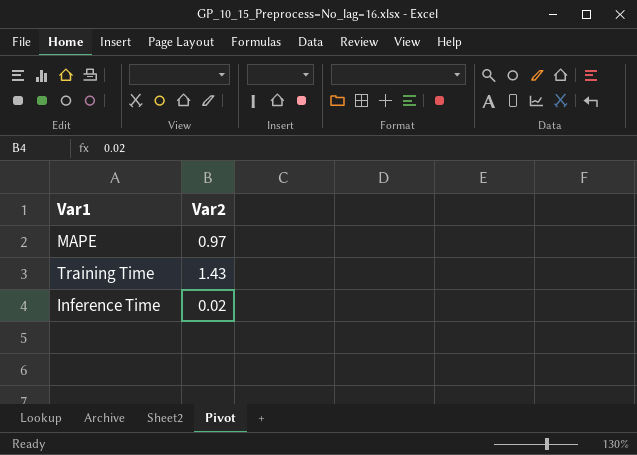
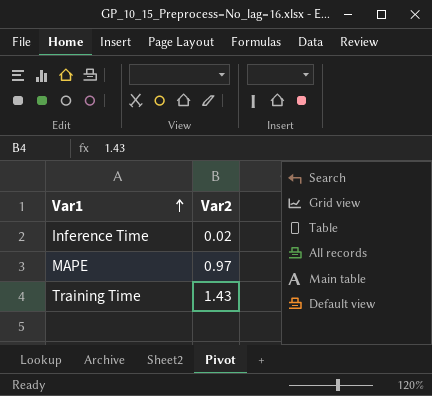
row order: none -> Var1 ascending

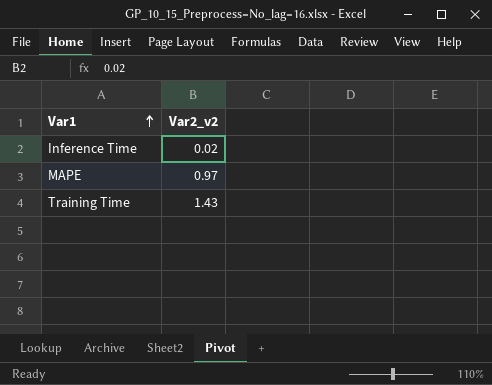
column name: Var2 -> Var2_v2

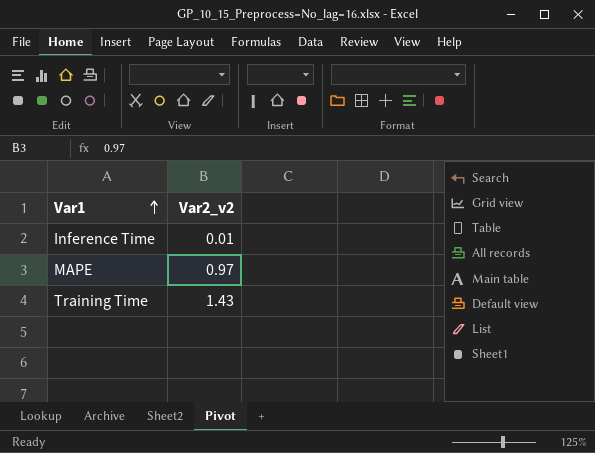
Inference Time | Var2_v2: 0.02 -> 0.01

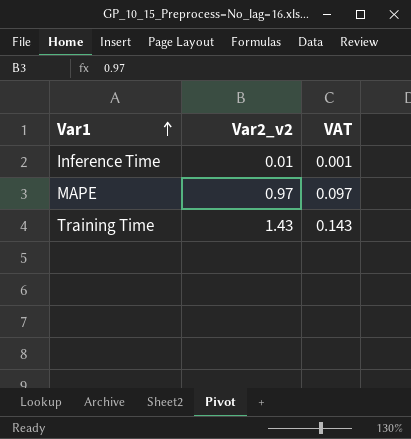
column VAT | formula: none -> [Var2_v2] * 0.1

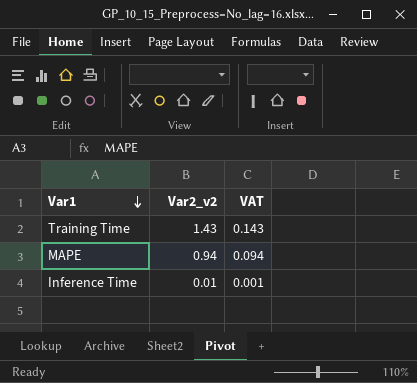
row order: Var1 ascending -> Var1 descending
MAPE | Var2_v2: 0.97 -> 0.94
MAPE | VAT: 0.097 -> 0.094

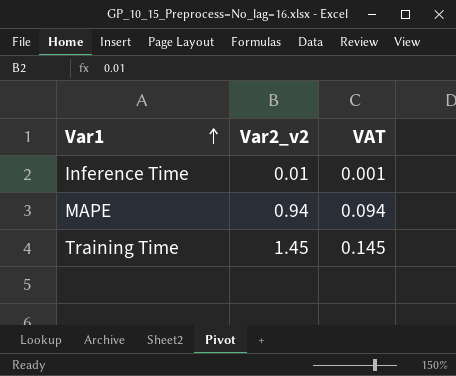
row order: Var1 descending -> Var1 ascending
Training Time | Var2_v2: 1.43 -> 1.45
Training Time | VAT: 0.143 -> 0.145

